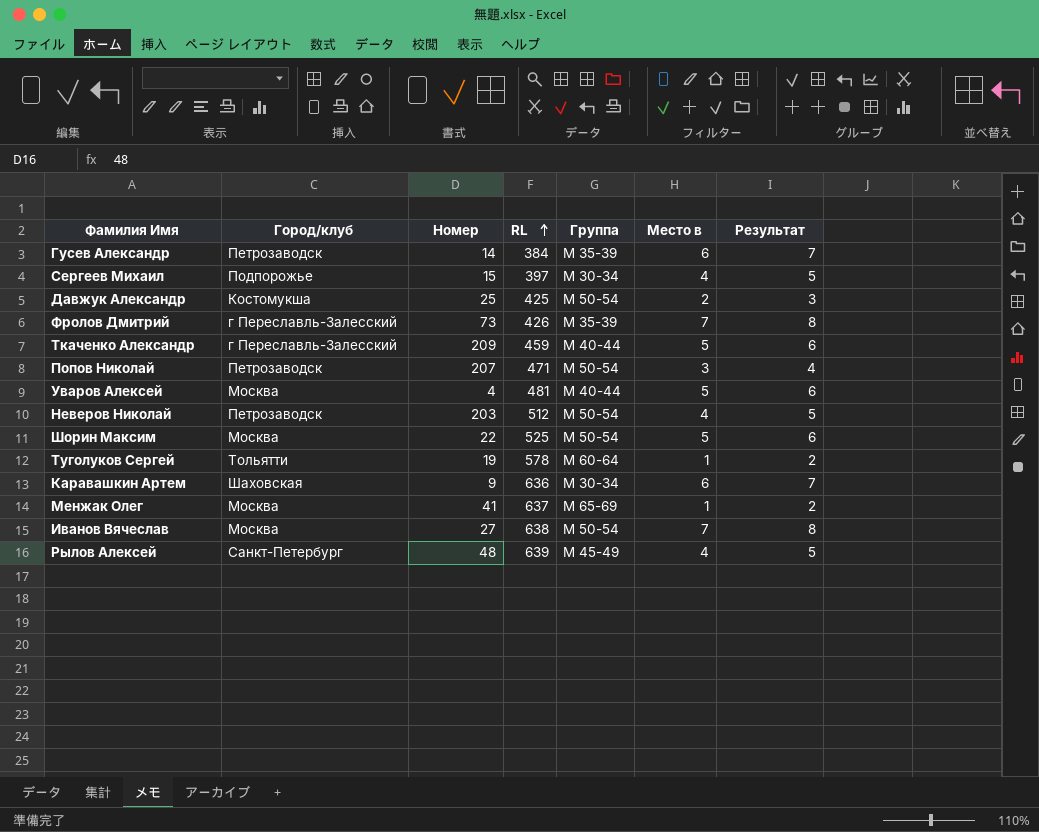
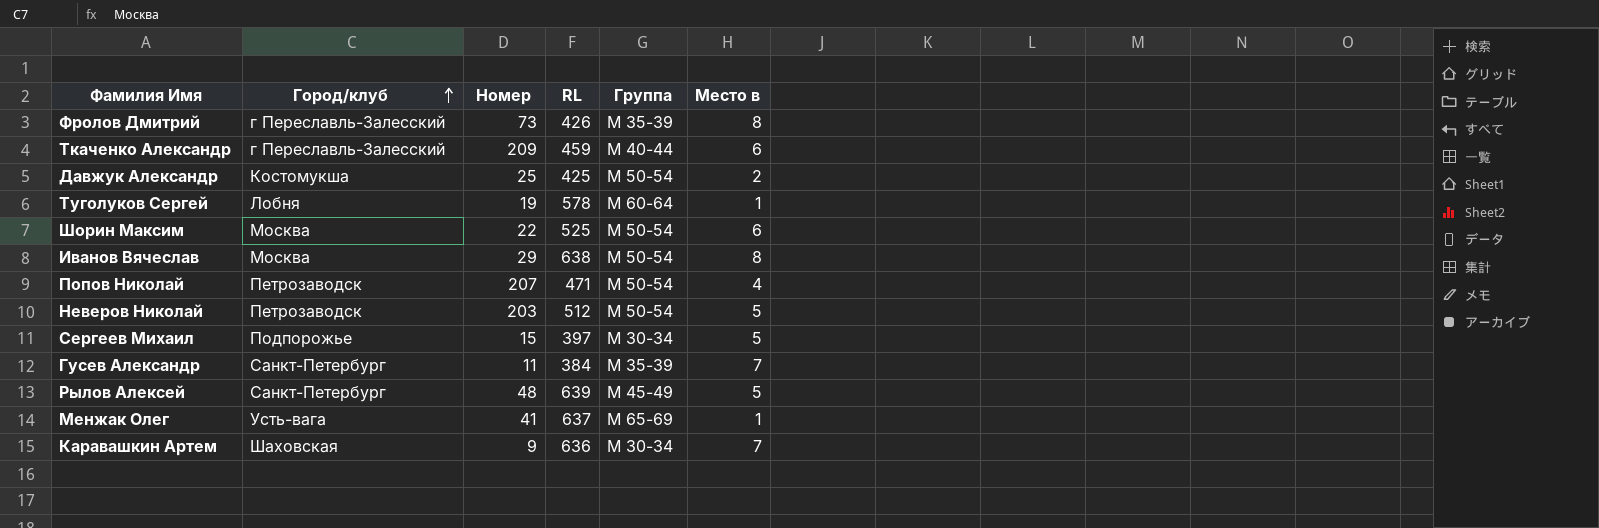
row order: RL ascending -> Город/клуб ascending
column Результат | formula: [Место в] + 1 -> none
row Уваров Алексей: Москва | 4 | 481 | М 40-44 | 5 | 6 -> none
Фролов Дмитрий | Место в: 7 -> 8
Ткаченко Александр | Место в: 5 -> 6
Туголуков Сергей | Город/клуб: Тольятти -> Лобня
Шорин Максим | Место в: 5 -> 6
Иванов Вячеслав | Номер: 27 -> 29
Иванов Вячеслав | Место в: 7 -> 8
Попов Николай | Место в: 3 -> 4
Неверов Николай | Место в: 4 -> 5
Сергеев Михаил | Место в: 4 -> 5
Гусев Александр | Город/клуб: Петрозаводск -> Санкт-Петербург
Гусев Александр | Номер: 14 -> 11
Гусев Александр | Место в: 6 -> 7
Рылов Алексей | Место в: 4 -> 5
Менжак Олег | Город/клуб: Москва -> Усть-вага
Каравашкин Артем | Место в: 6 -> 7

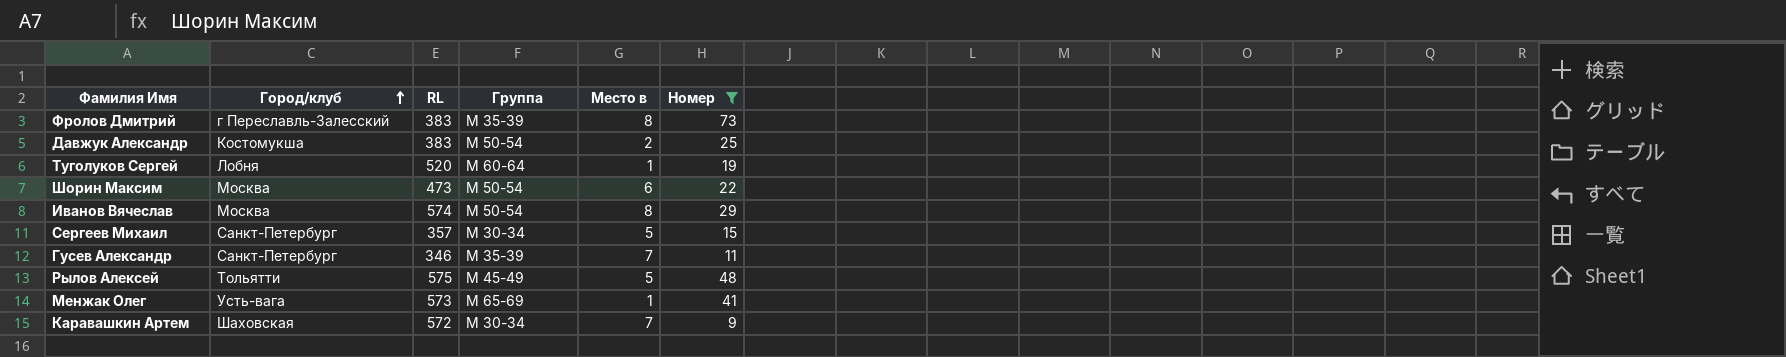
filter: none -> Номер <= 73
column Номер | position: 3 -> 6
Фролов Дмитрий | RL: 426 -> 383
Давжук Александр | RL: 425 -> 383
Туголуков Сергей | RL: 578 -> 520
Шорин Максим | RL: 525 -> 473
Иванов Вячеслав | RL: 638 -> 574
Сергеев Михаил | Город/клуб: Подпорожье -> Санкт-Петербург
Сергеев Михаил | RL: 397 -> 357
Гусев Александр | RL: 384 -> 346
Рылов Алексей | Город/клуб: Санкт-Петербург -> Тольятти
Рылов Алексей | RL: 639 -> 575
Менжак Олег | RL: 637 -> 573
Каравашкин Артем | RL: 636 -> 572

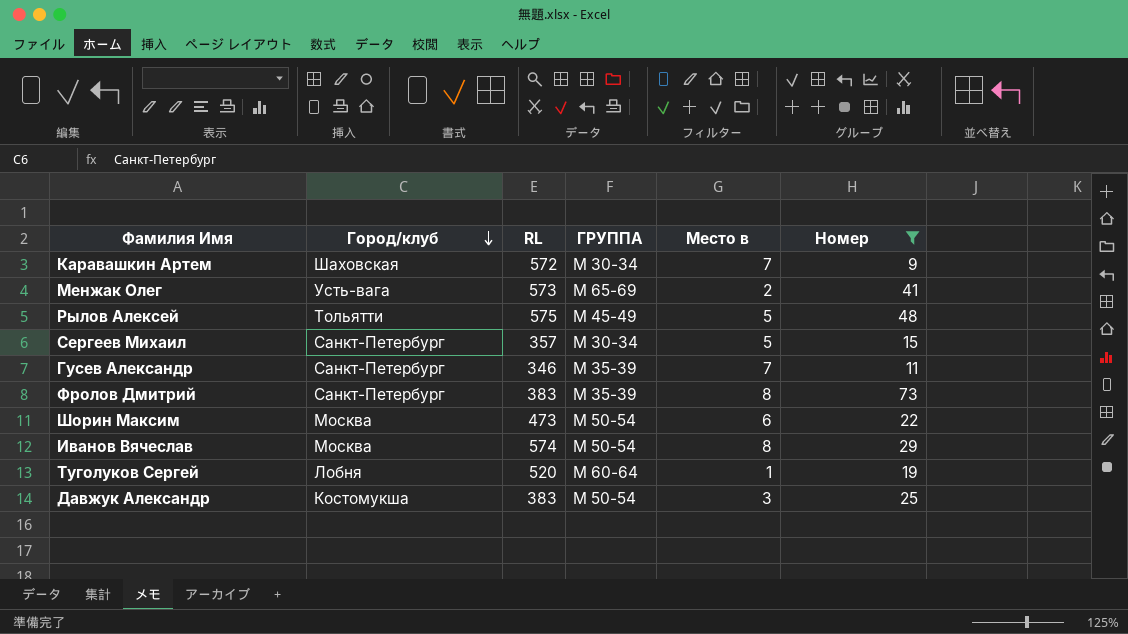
row order: Город/клуб ascending -> Город/клуб descending
column name: Группа -> ГРУППА
Менжак Олег | Место в: 1 -> 2
Фролов Дмитрий | Город/клуб: г Переславль-Залесский -> Санкт-Петербург
Давжук Александр | Место в: 2 -> 3

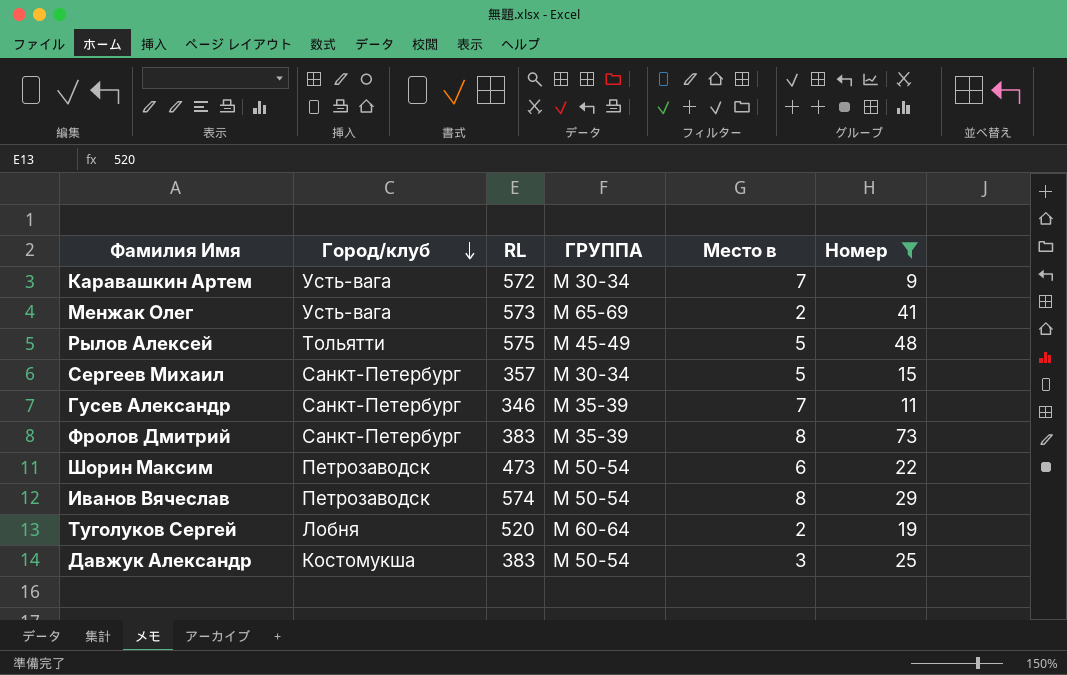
Каравашкин Артем | Город/клуб: Шаховская -> Усть-вага
Шорин Максим | Город/клуб: Москва -> Петрозаводск
Иванов Вячеслав | Город/клуб: Москва -> Петрозаводск
Туголуков Сергей | Место в: 1 -> 2

